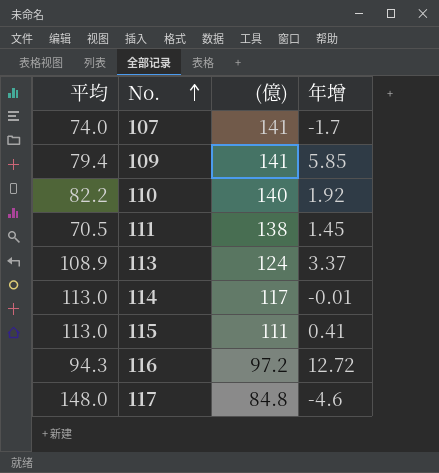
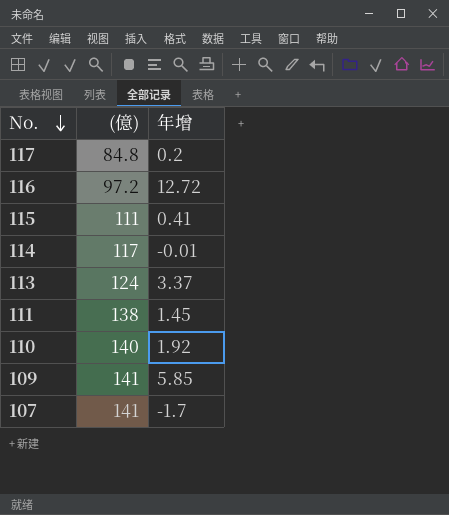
row order: No. ascending -> No. descending
column 平均 | position: 1 -> none
117 | 年增: -4.6 -> 0.2

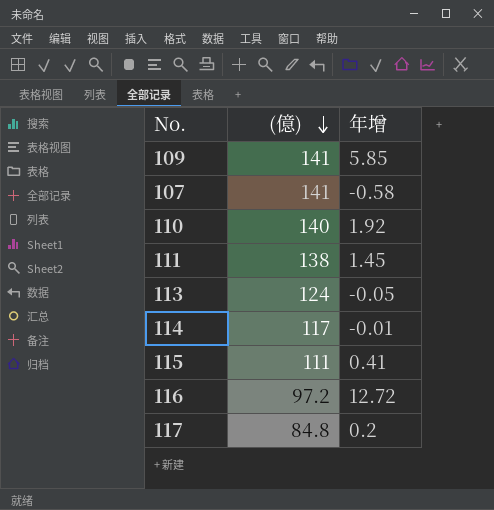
row order: No. descending -> (億) descending
107 | 年增: -1.7 -> -0.58
113 | 年增: 3.37 -> -0.05

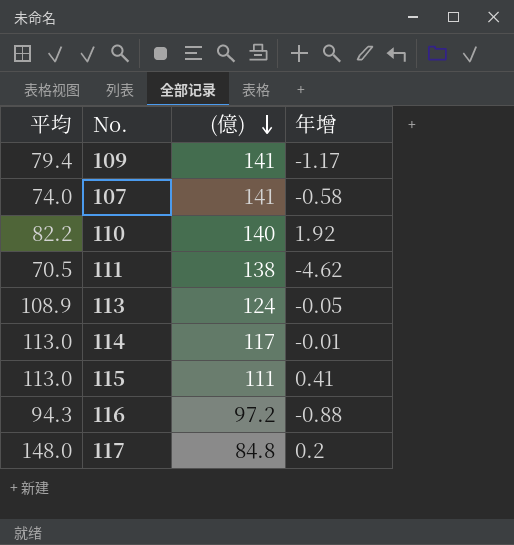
column 平均 | position: none -> 1
109 | 年增: 5.85 -> -1.17
111 | 年增: 1.45 -> -4.62
116 | 年增: 12.72 -> -0.88

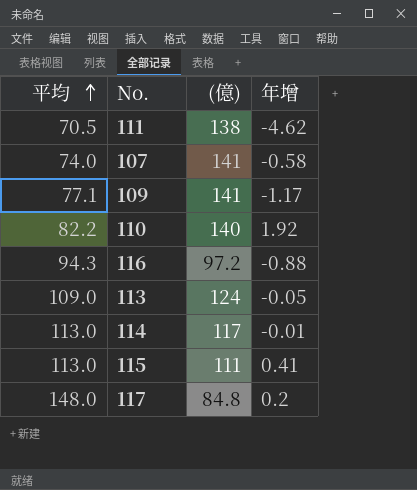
row order: (億) descending -> 平均 ascending
109 | 平均: 79.4 -> 77.1
113 | 平均: 108.9 -> 109.0

